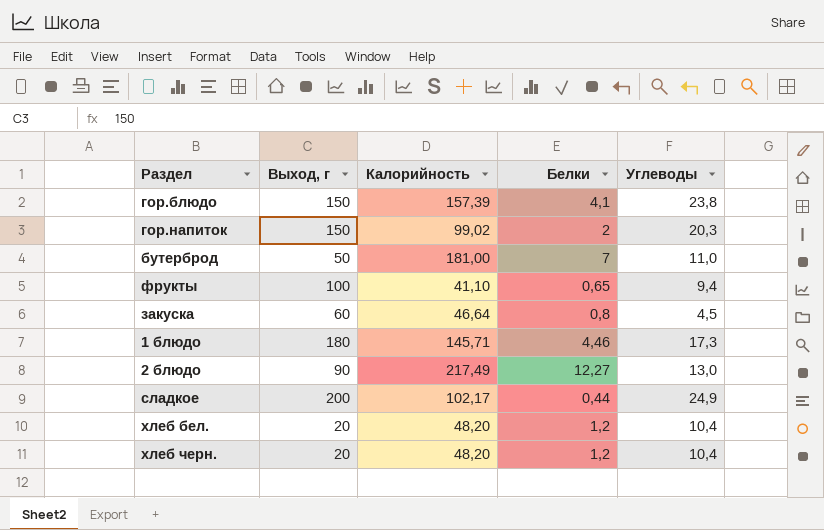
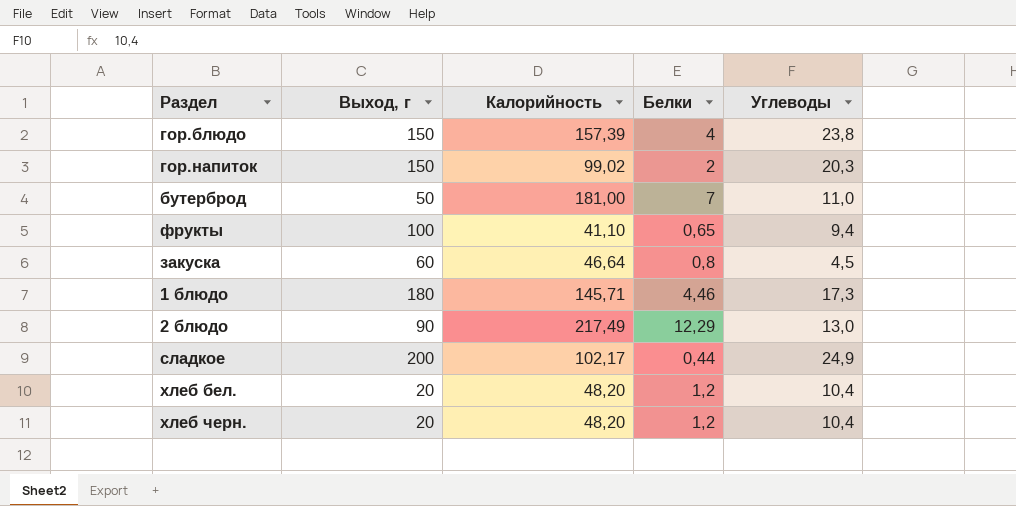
гор.блюдо | Белки: 4,1 -> 4
2 блюдо | Белки: 12,27 -> 12,29

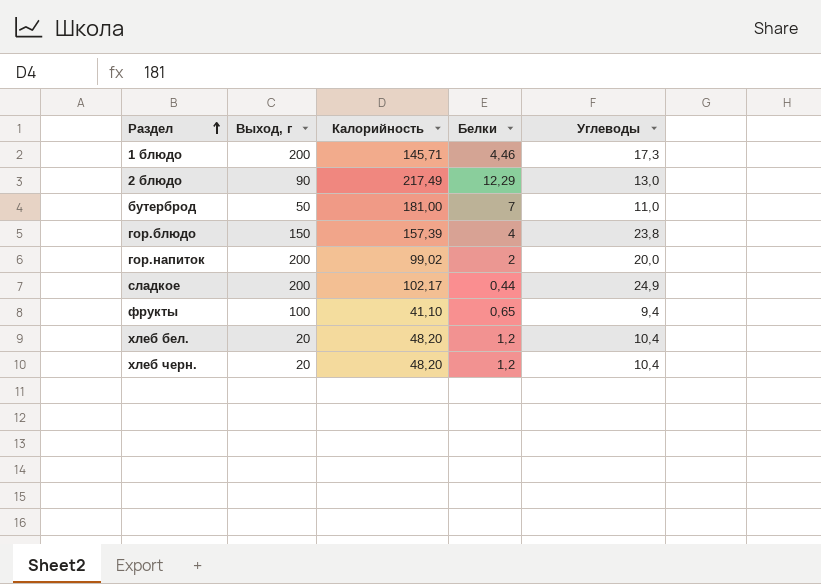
row order: none -> Раздел ascending
row закуска: 60 | 46,64 | 0,8 | 4,5 -> none
1 блюдо | Выход, г: 180 -> 200
гор.напиток | Выход, г: 150 -> 200
гор.напиток | Углеводы: 20,3 -> 20,0

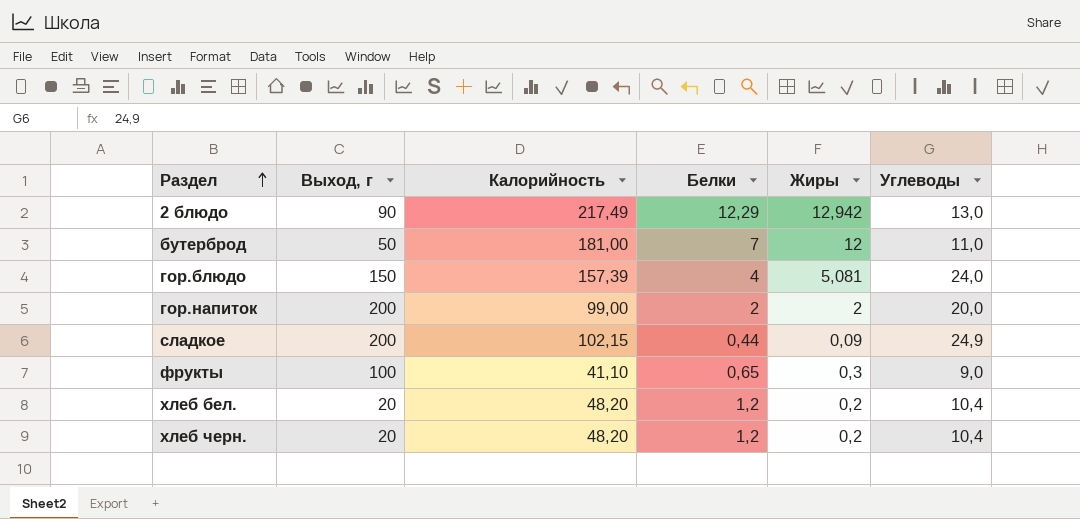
column Жиры | position: none -> 5
row 1 блюдо: 200 | 145,71 | 4,46 | 17,3 -> none
гор.блюдо | Углеводы: 23,8 -> 24,0
гор.напиток | Калорийность: 99,02 -> 99,00
сладкое | Калорийность: 102,17 -> 102,15
фрукты | Углеводы: 9,4 -> 9,0

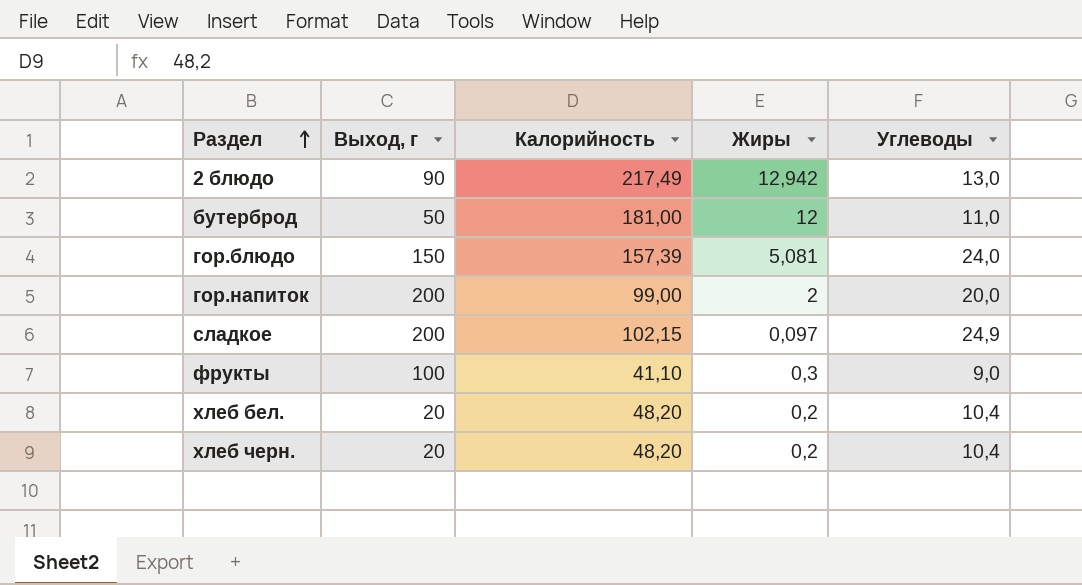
column Белки | position: 4 -> none
сладкое | Жиры: 0,09 -> 0,097

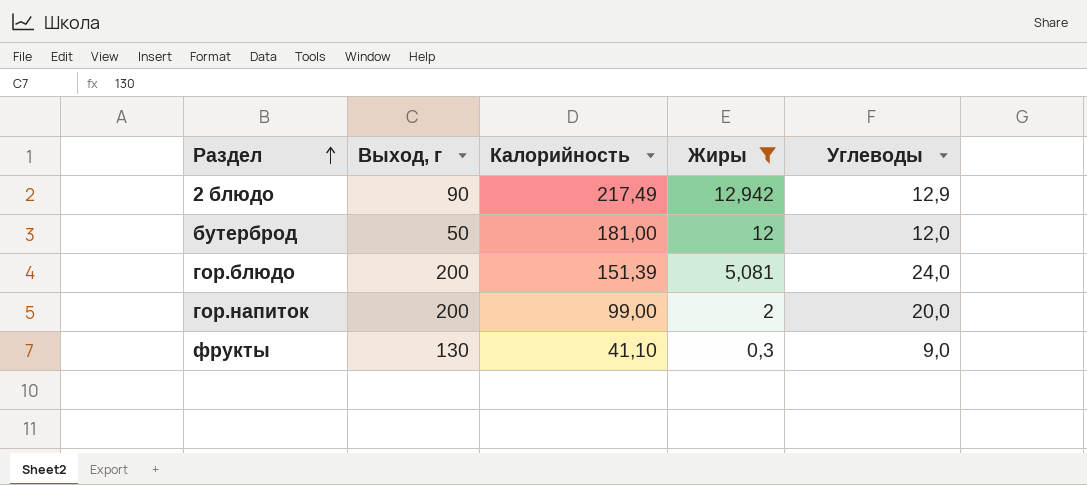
filter: none -> Жиры >= 0,3
2 блюдо | Углеводы: 13,0 -> 12,9
бутерброд | Углеводы: 11,0 -> 12,0
гор.блюдо | Выход, г: 150 -> 200
гор.блюдо | Калорийность: 157,39 -> 151,39
фрукты | Выход, г: 100 -> 130

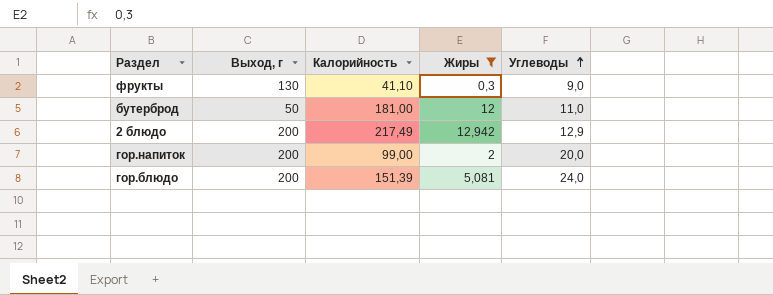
row order: Раздел ascending -> Углеводы ascending
бутерброд | Углеводы: 12,0 -> 11,0
2 блюдо | Выход, г: 90 -> 200

